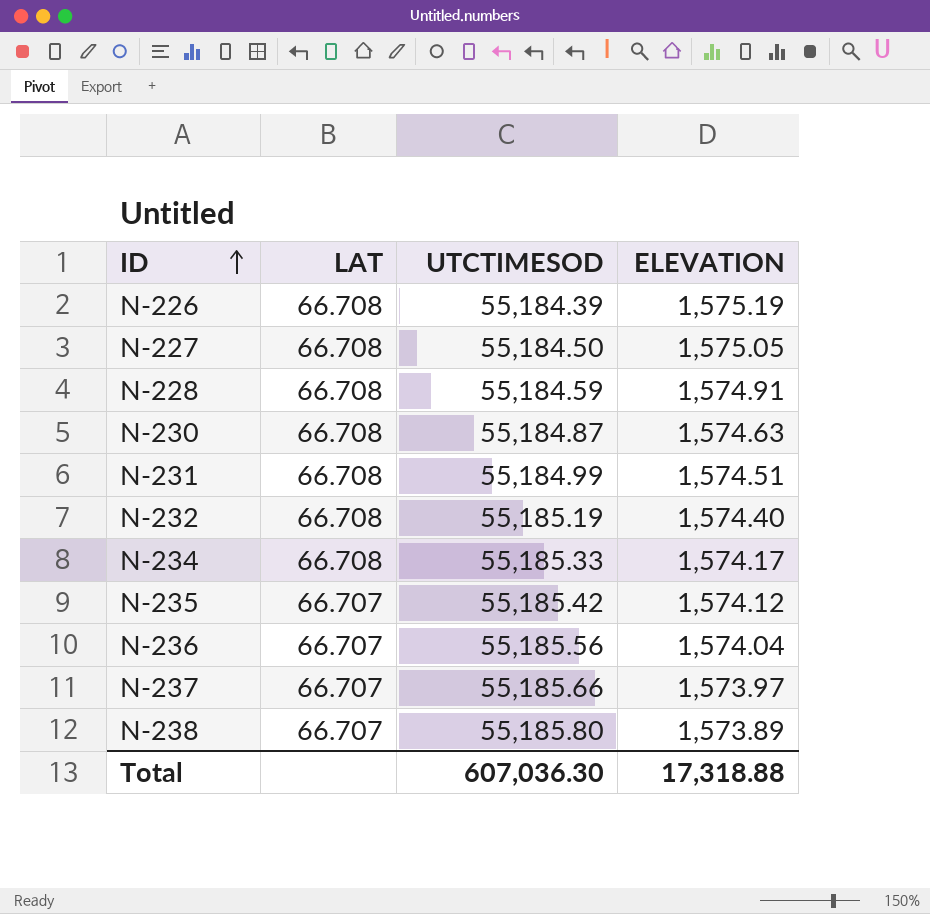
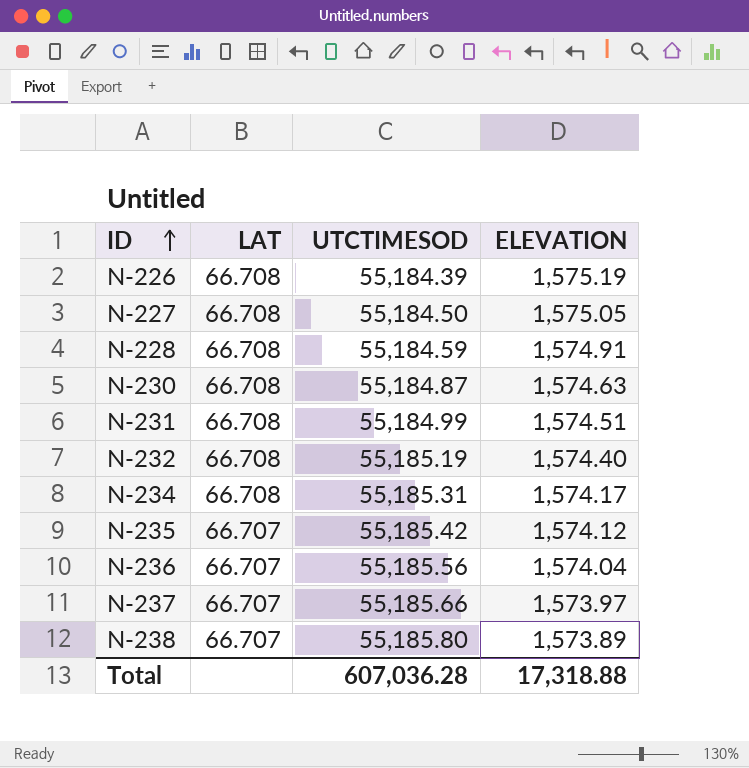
N-234 | UTCTIMESOD: 55,185.33 -> 55,185.31
Total | UTCTIMESOD: 607,036.30 -> 607,036.28

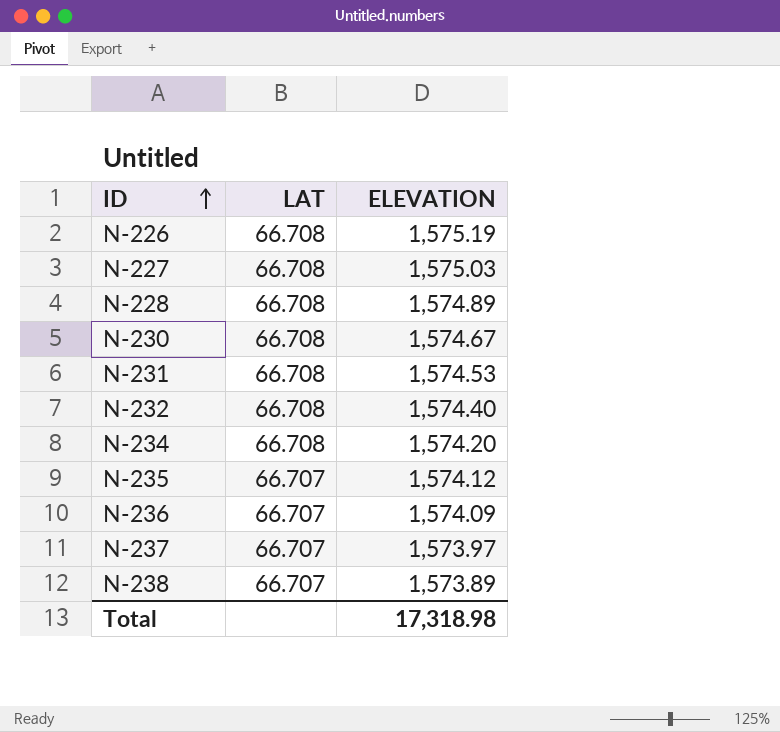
column UTCTIMESOD | position: 3 -> none
N-227 | ELEVATION: 1,575.05 -> 1,575.03
N-228 | ELEVATION: 1,574.91 -> 1,574.89
N-230 | ELEVATION: 1,574.63 -> 1,574.67
N-231 | ELEVATION: 1,574.51 -> 1,574.53
N-234 | ELEVATION: 1,574.17 -> 1,574.20
N-236 | ELEVATION: 1,574.04 -> 1,574.09
Total | ELEVATION: 17,318.88 -> 17,318.98

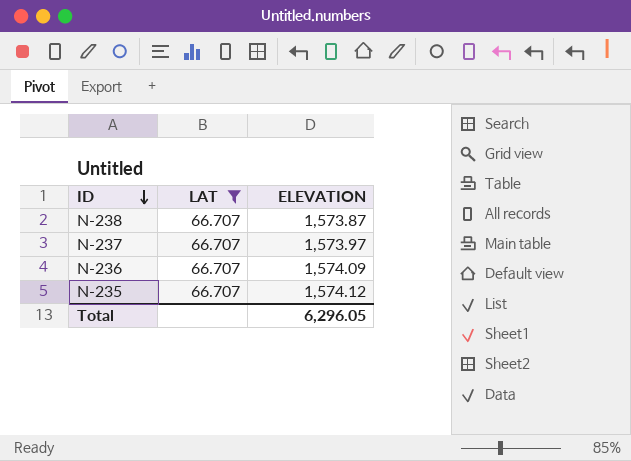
filter: none -> LAT = 66.707
row order: ID ascending -> ID descending
N-238 | ELEVATION: 1,573.89 -> 1,573.87
Total | ELEVATION: 17,318.98 -> 6,296.05

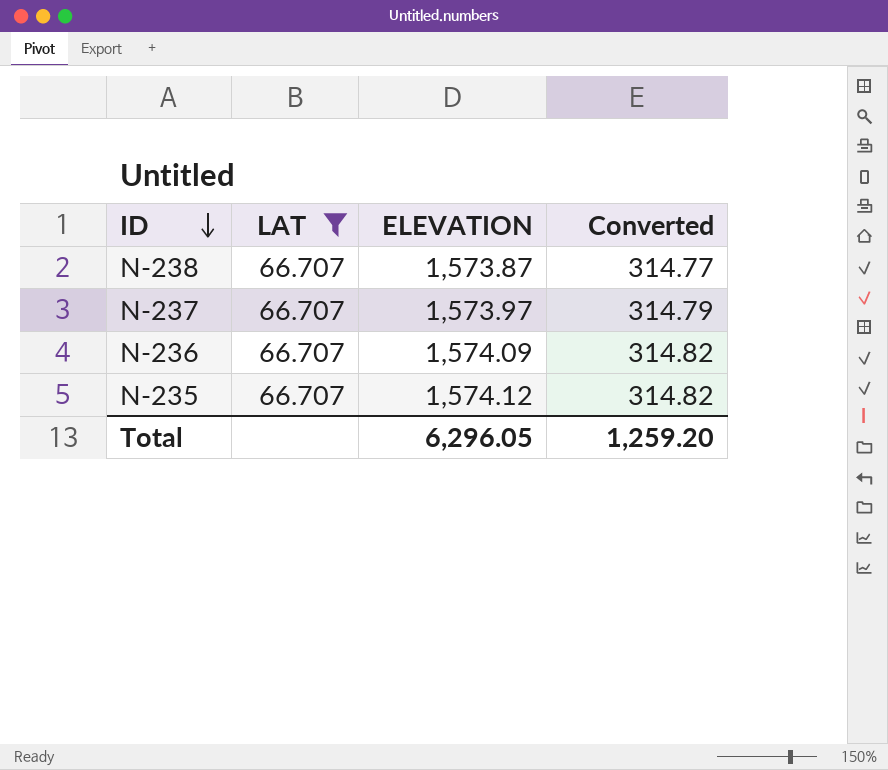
column Converted | formula: none -> [ELEVATION] * 0.2

